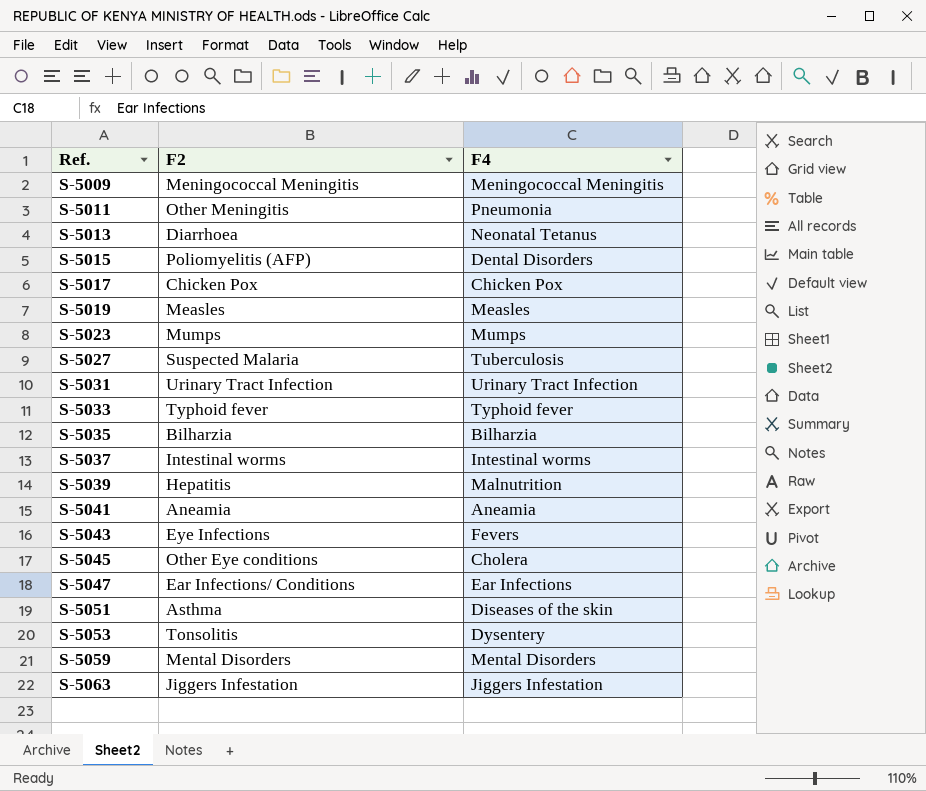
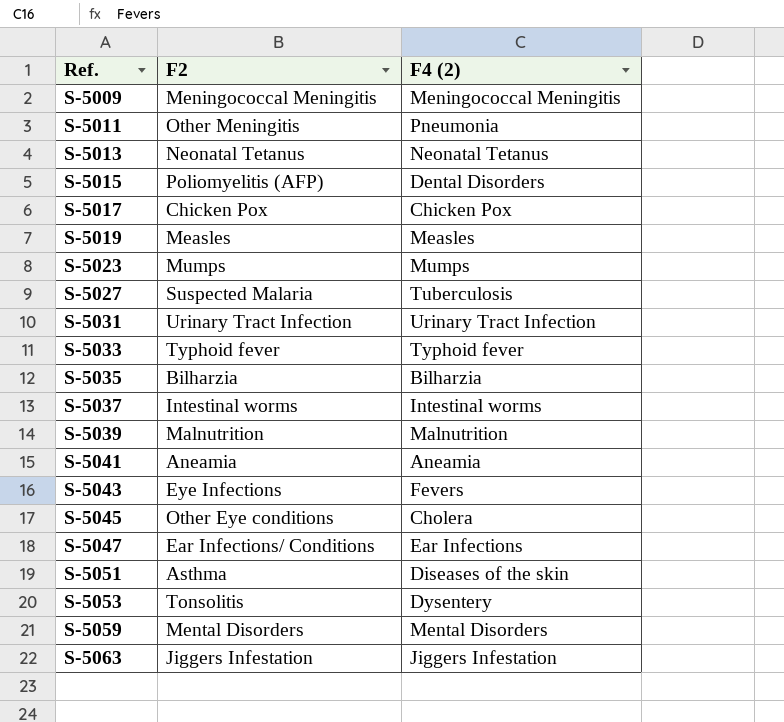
column name: F4 -> F4 (2)
S-5013 | F2: Diarrhoea -> Neonatal Tetanus
S-5039 | F2: Hepatitis -> Malnutrition

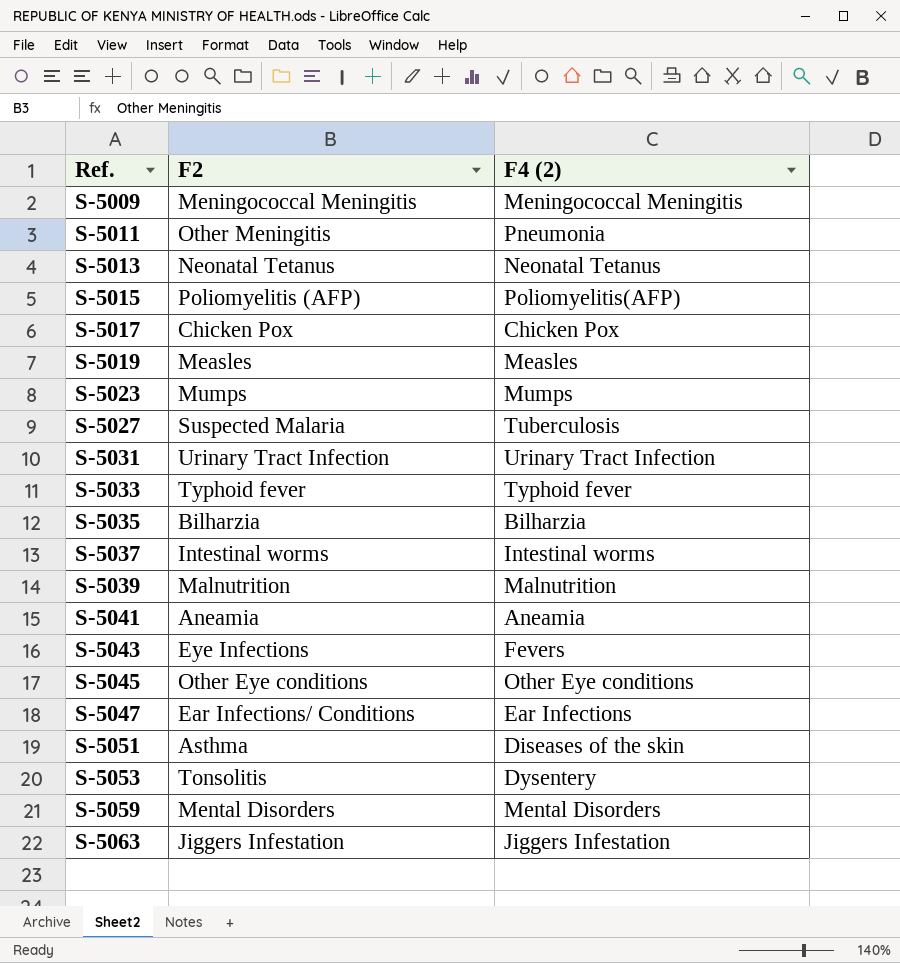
S-5015 | F4 (2): Dental Disorders -> Poliomyelitis(AFP)
S-5045 | F4 (2): Cholera -> Other Eye conditions

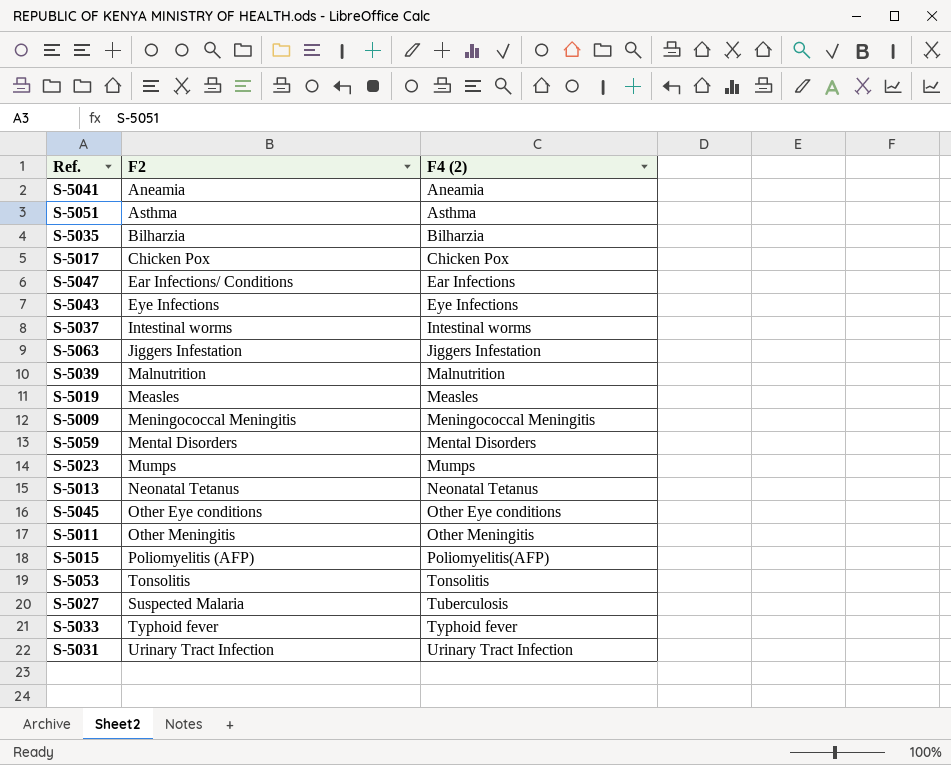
row order: Ref. ascending -> F4 (2) ascending
S-5051 | F4 (2): Diseases of the skin -> Asthma
S-5043 | F4 (2): Fevers -> Eye Infections
S-5011 | F4 (2): Pneumonia -> Other Meningitis
S-5053 | F4 (2): Dysentery -> Tonsolitis

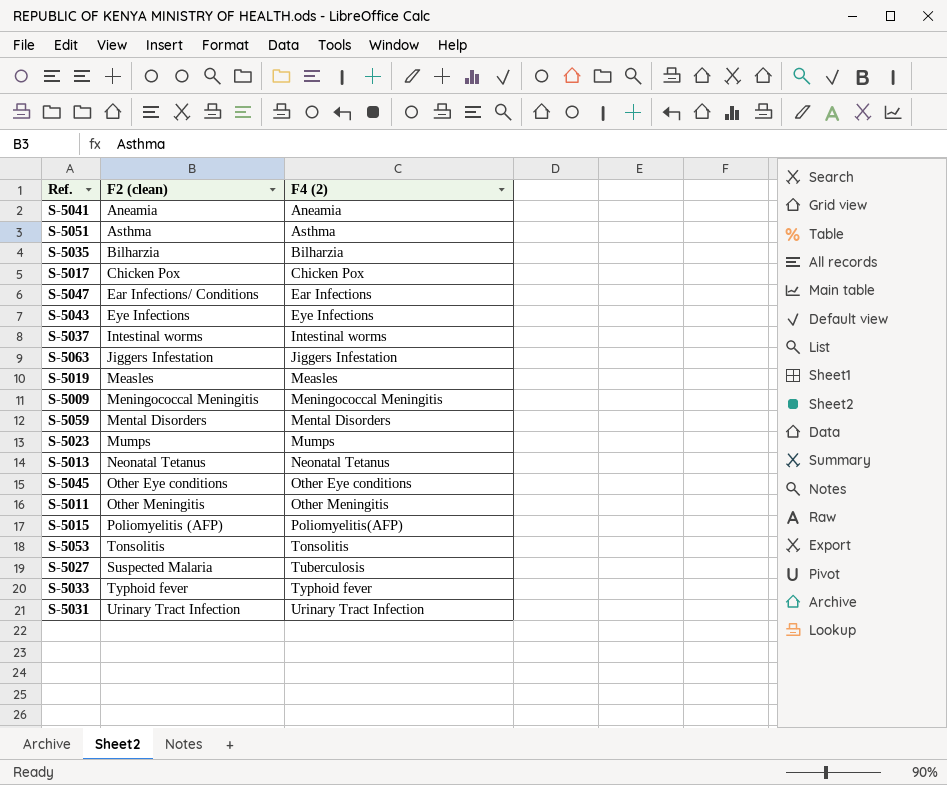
column name: F2 -> F2 (clean)
row S-5039: Malnutrition | Malnutrition -> none

